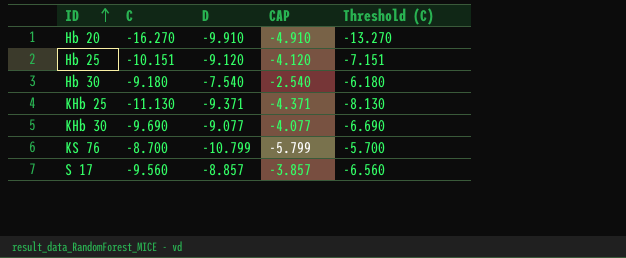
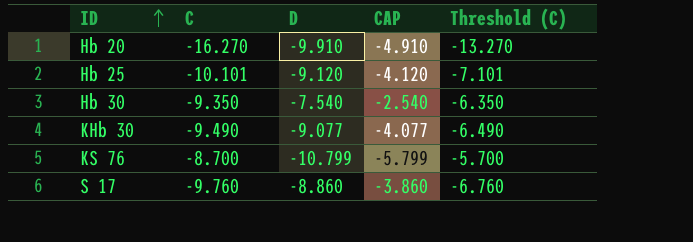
row KHb 25: -11.130 | -9.371 | -4.371 | -8.130 -> none
Hb 25 | C: -10.151 -> -10.101
Hb 25 | Threshold (C): -7.151 -> -7.101
Hb 30 | C: -9.180 -> -9.350
Hb 30 | Threshold (C): -6.180 -> -6.350
KHb 30 | C: -9.690 -> -9.490
KHb 30 | Threshold (C): -6.690 -> -6.490
S 17 | C: -9.560 -> -9.760
S 17 | D: -8.857 -> -8.860
S 17 | CAP: -3.857 -> -3.860
S 17 | Threshold (C): -6.560 -> -6.760

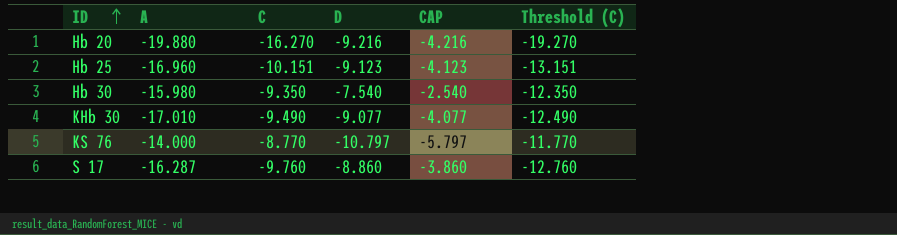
column A | position: none -> 2
column Threshold (C) | formula: [C] + 3 -> [C] - 3
Hb 20 | D: -9.910 -> -9.216
Hb 20 | CAP: -4.910 -> -4.216
Hb 25 | C: -10.101 -> -10.151
Hb 25 | D: -9.120 -> -9.123
Hb 25 | CAP: -4.120 -> -4.123
KS 76 | C: -8.700 -> -8.770
KS 76 | D: -10.799 -> -10.797
KS 76 | CAP: -5.799 -> -5.797

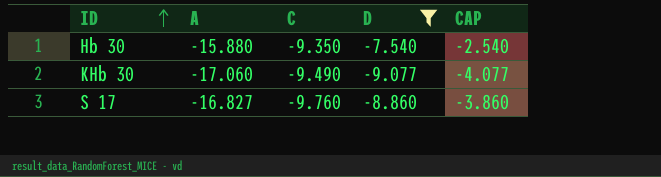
filter: none -> D >= -9.077
column Threshold (C) | formula: [C] - 3 -> none
Hb 30 | A: -15.980 -> -15.880
KHb 30 | A: -17.010 -> -17.060
S 17 | A: -16.287 -> -16.827

